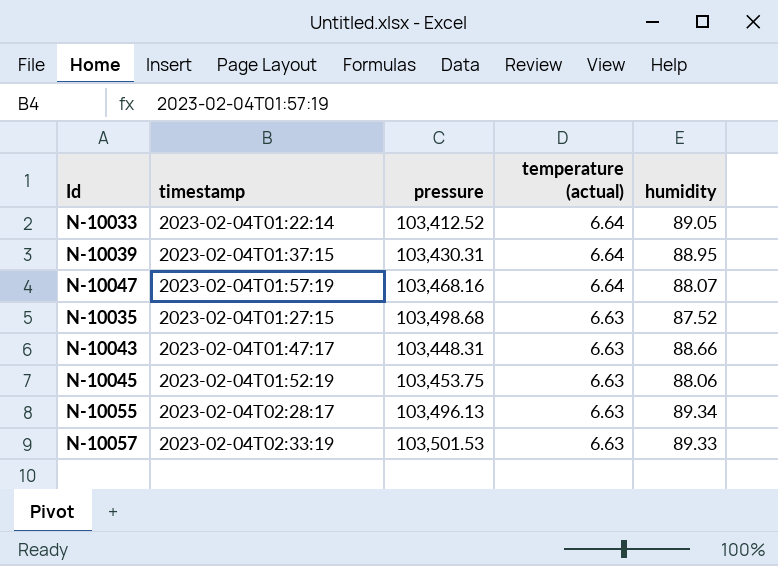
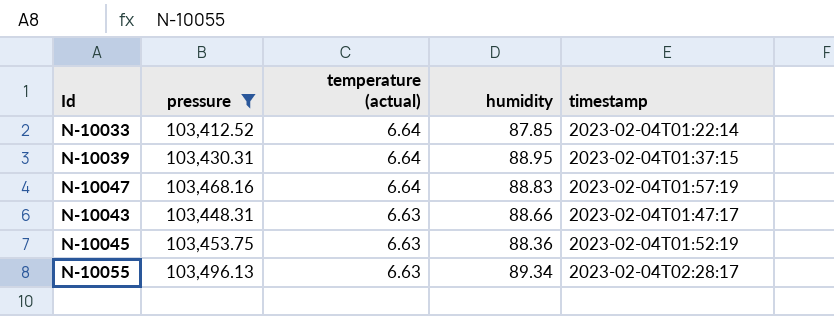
filter: none -> pressure <= 103,496.13
column timestamp | position: 2 -> 5
N-10033 | humidity: 89.05 -> 87.85
N-10047 | humidity: 88.07 -> 88.83
N-10045 | humidity: 88.06 -> 88.36

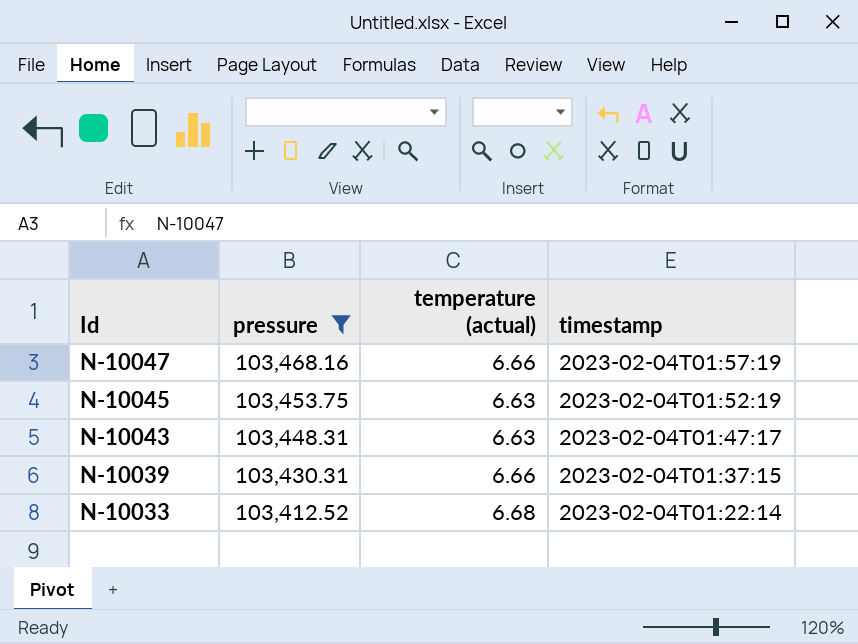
row order: temperature (actual) descending -> Id descending
column humidity | position: 4 -> none
row N-10055: 103,496.13 | 6.63 | 89.34 | 2023-02-04T02:28:17 -> none
N-10047 | temperature (actual): 6.64 -> 6.66
N-10039 | temperature (actual): 6.64 -> 6.66
N-10033 | temperature (actual): 6.64 -> 6.68

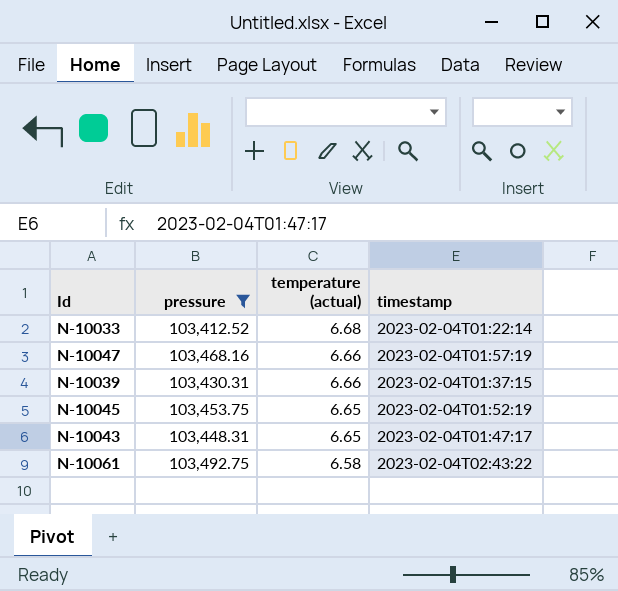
row order: Id descending -> temperature (actual) descending
N-10045 | temperature (actual): 6.63 -> 6.65
N-10043 | temperature (actual): 6.63 -> 6.65
row N-10061: none -> 103,492.75 | 6.58 | 2023-02-04T02:43:22

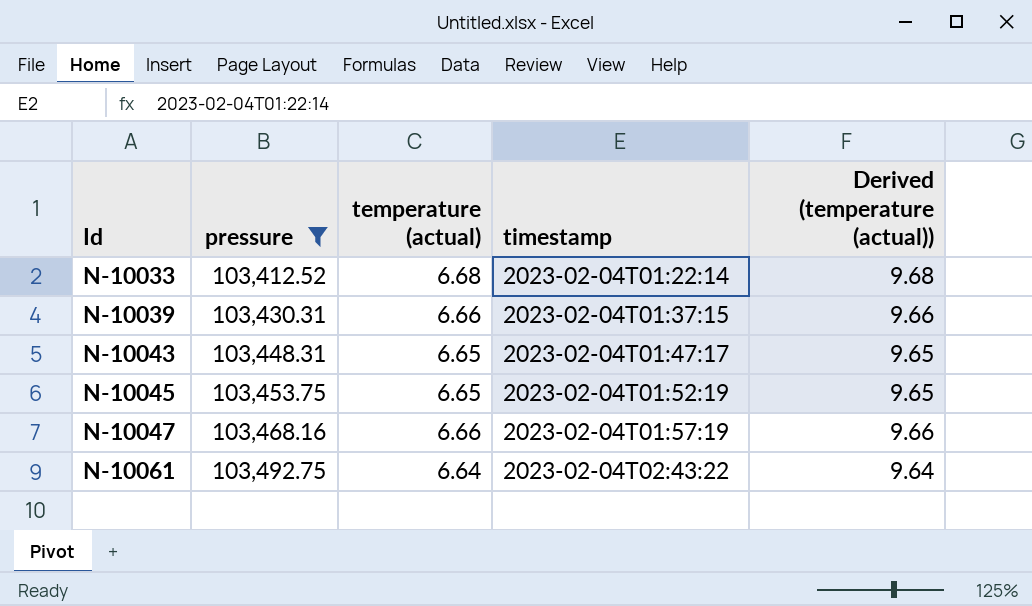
row order: temperature (actual) descending -> Id ascending
column Derived (temperature (actual)) | formula: none -> [temperature (actual)] + 3
N-10061 | temperature (actual): 6.58 -> 6.64

